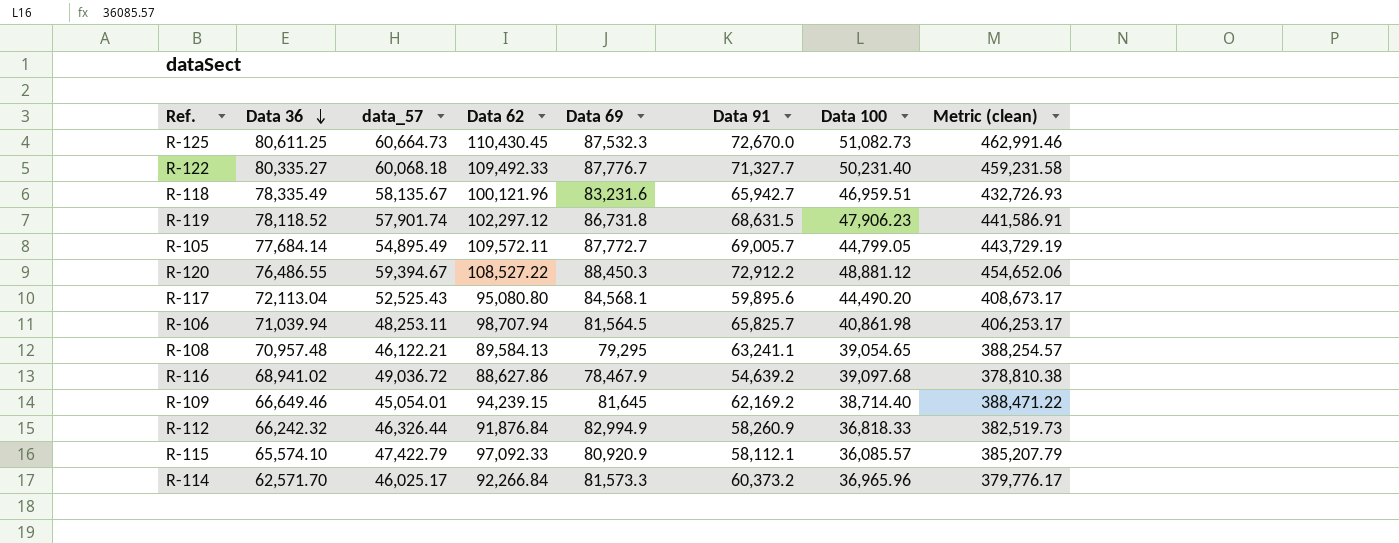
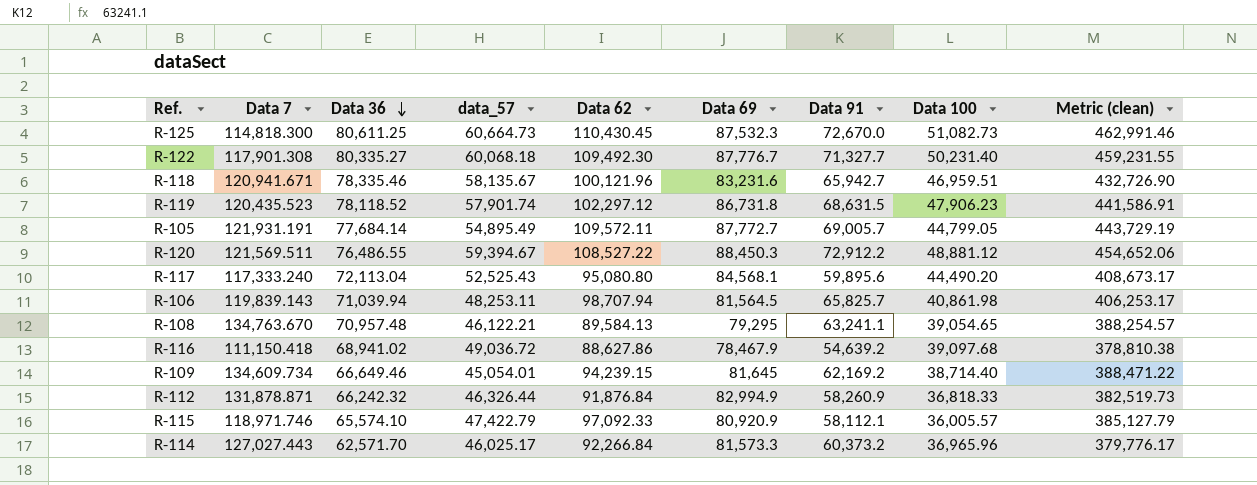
column Data 7 | position: none -> 2
R-122 | Data 62: 109,492.33 -> 109,492.30
R-122 | Metric (clean): 459,231.58 -> 459,231.55
R-118 | Data 36: 78,335.49 -> 78,335.46
R-118 | Metric (clean): 432,726.93 -> 432,726.90
R-115 | Data 100: 36,085.57 -> 36,005.57
R-115 | Metric (clean): 385,207.79 -> 385,127.79

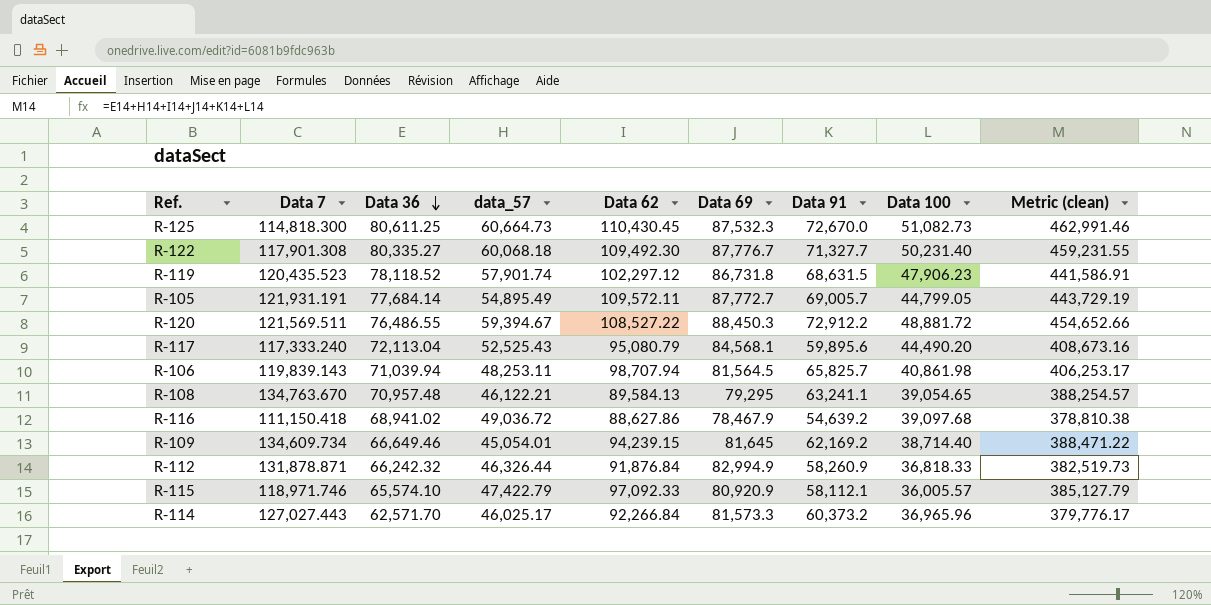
row R-118: 120,941.671 | 78,335.46 | 58,135.67 | 100,121.96 | 83,231.6 | 65,942.7 | 46,959.51 | 432,726.90 -> none
R-120 | Data 100: 48,881.12 -> 48,881.72
R-120 | Metric (clean): 454,652.06 -> 454,652.66
R-117 | Data 62: 95,080.80 -> 95,080.79
R-117 | Metric (clean): 408,673.17 -> 408,673.16

